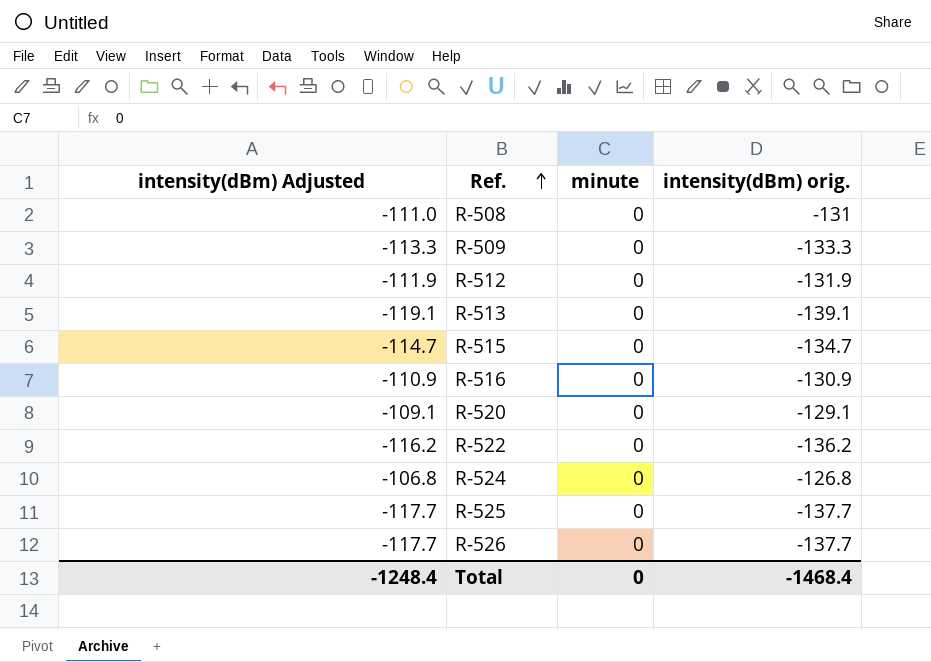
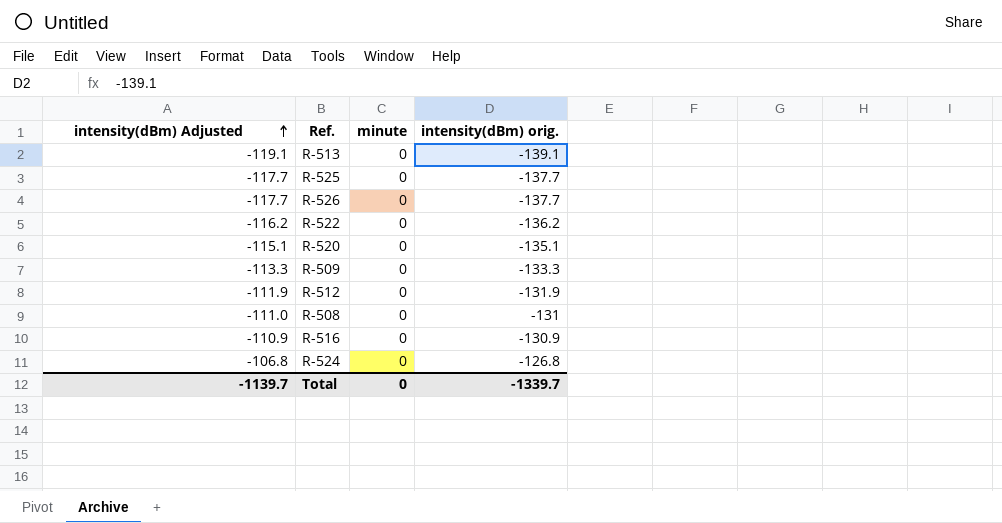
row order: Ref. ascending -> intensity(dBm) Adjusted ascending
row R-515: -114.7 | 0 | -134.7 -> none
R-520 | intensity(dBm) Adjusted: -109.1 -> -115.1
R-520 | intensity(dBm) orig.: -129.1 -> -135.1
Total | intensity(dBm) Adjusted: -1248.4 -> -1139.7
Total | intensity(dBm) orig.: -1468.4 -> -1339.7

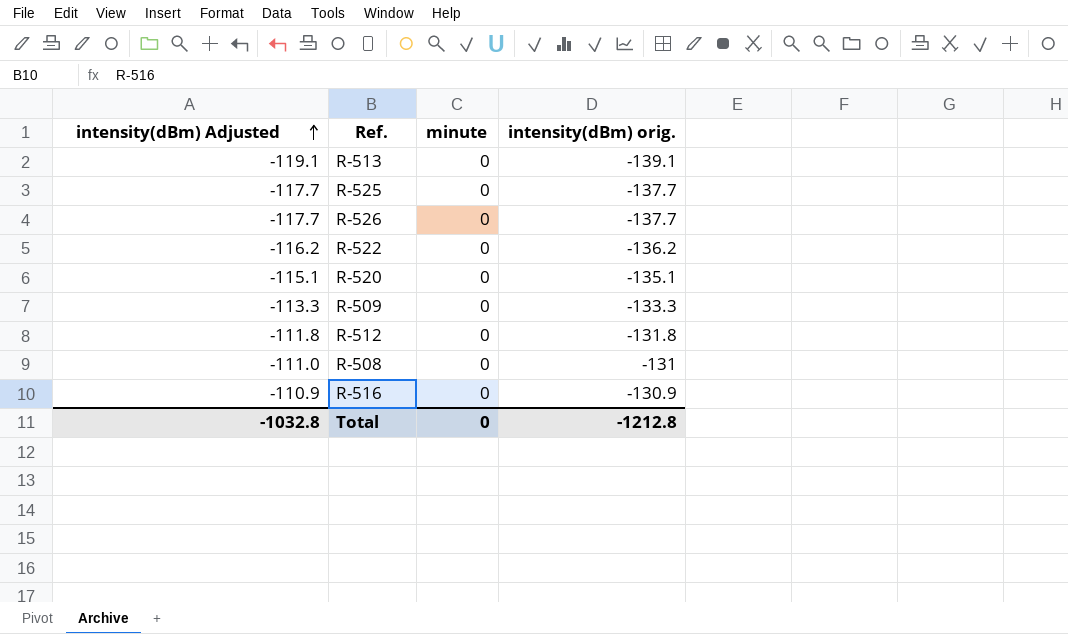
row R-524: -106.8 | 0 | -126.8 -> none
R-512 | intensity(dBm) Adjusted: -111.9 -> -111.8
R-512 | intensity(dBm) orig.: -131.9 -> -131.8
Total | intensity(dBm) Adjusted: -1139.7 -> -1032.8
Total | intensity(dBm) orig.: -1339.7 -> -1212.8

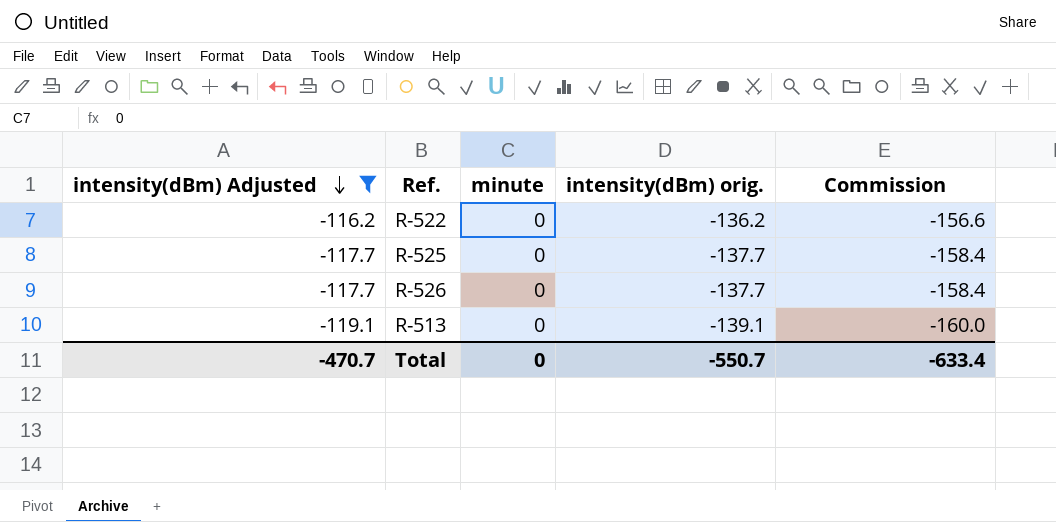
filter: none -> intensity(dBm) Adjusted <= -116.2
row order: intensity(dBm) Adjusted ascending -> intensity(dBm) Adjusted descending
column Commission | formula: none -> [intensity(dBm) orig.] * 1.15
Total | intensity(dBm) Adjusted: -1032.8 -> -470.7
Total | intensity(dBm) orig.: -1212.8 -> -550.7

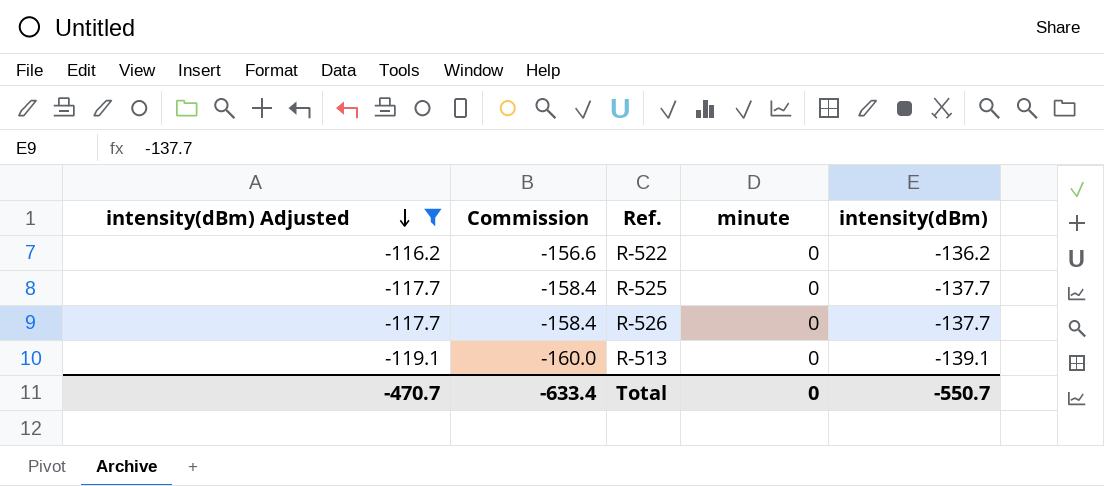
column Commission | position: 5 -> 2
column name: intensity(dBm) orig. -> intensity(dBm)

